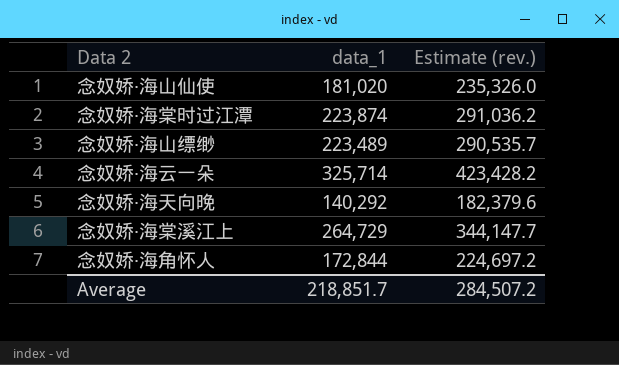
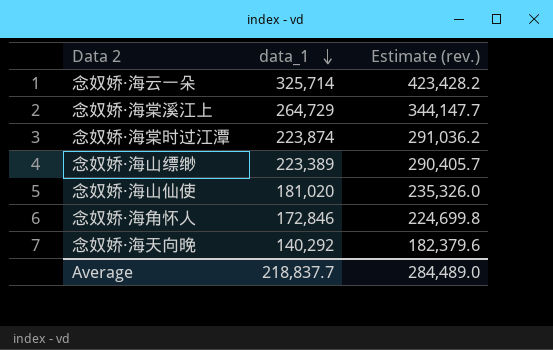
row order: none -> data_1 descending
念奴娇·海山缥缈 | data_1: 223,489 -> 223,389
念奴娇·海山缥缈 | Estimate (rev.): 290,535.7 -> 290,405.7
念奴娇·海角怀人 | data_1: 172,844 -> 172,846
念奴娇·海角怀人 | Estimate (rev.): 224,697.2 -> 224,699.8
Average | data_1: 218,851.7 -> 218,837.7
Average | Estimate (rev.): 284,507.2 -> 284,489.0

